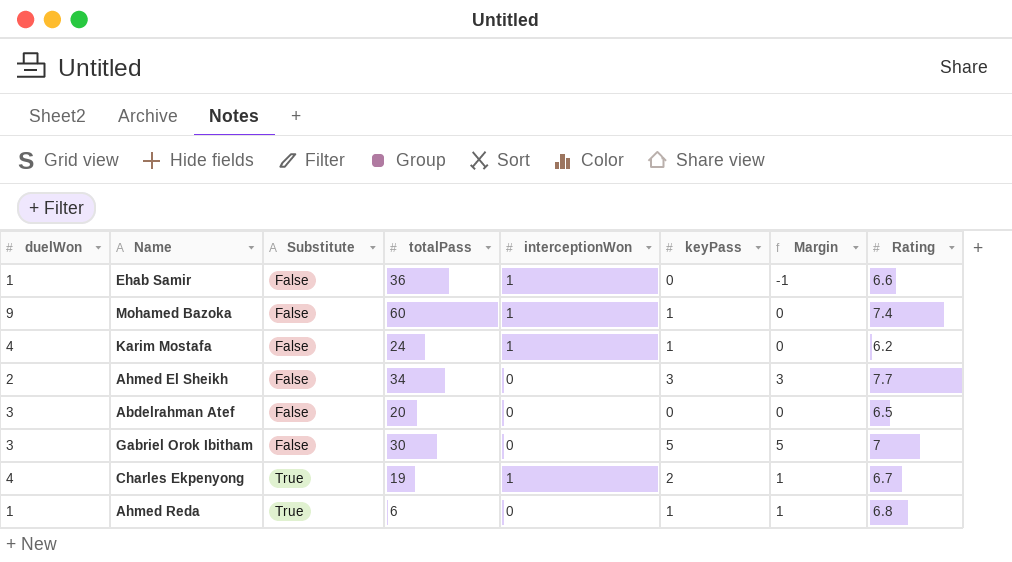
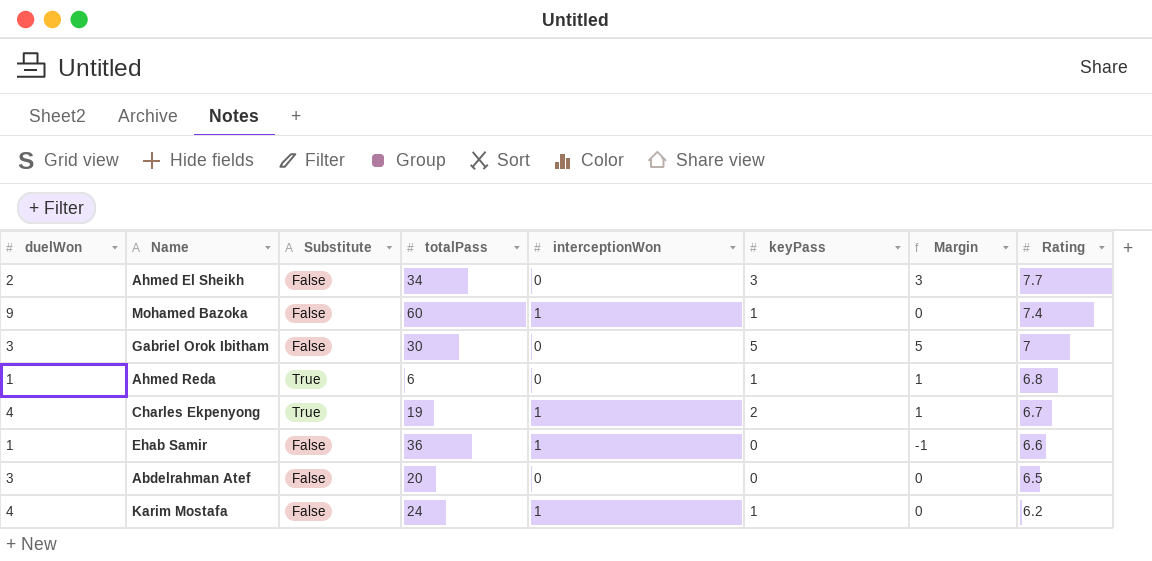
row order: Substitute ascending -> Rating descending

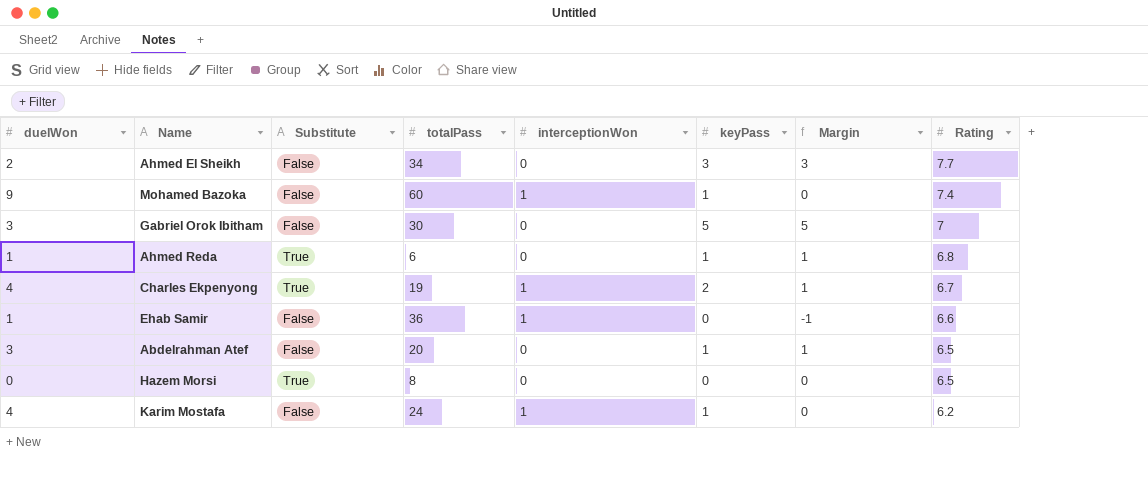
Abdelrahman Atef | keyPass: 0 -> 1
Abdelrahman Atef | Margin: 0 -> 1
row Hazem Morsi: none -> 0 | True | 8 | 0 | 0 | 0 | 6.5

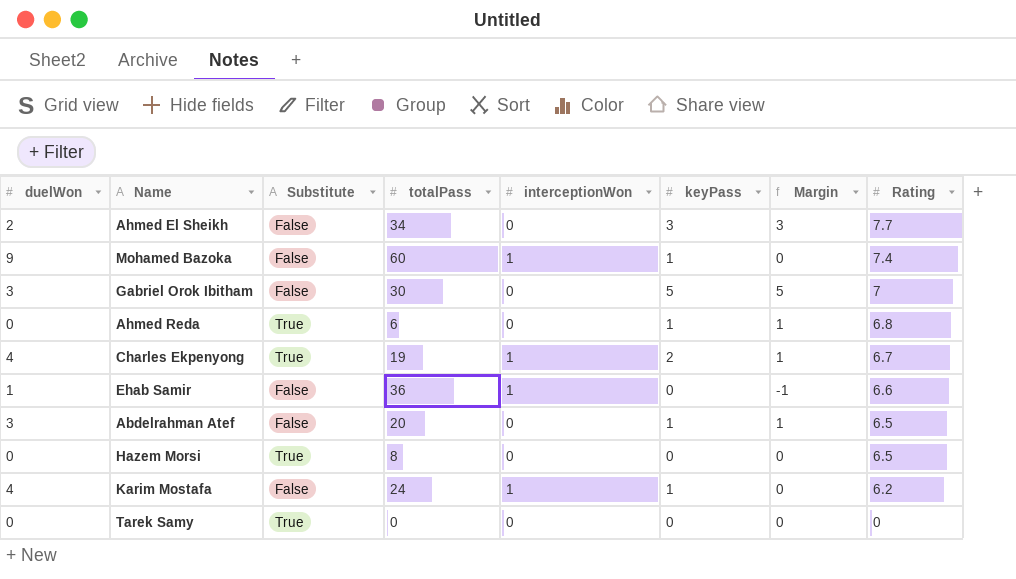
Ahmed Reda | duelWon: 1 -> 0
row Tarek Samy: none -> 0 | True | 0 | 0 | 0 | 0 | 0

